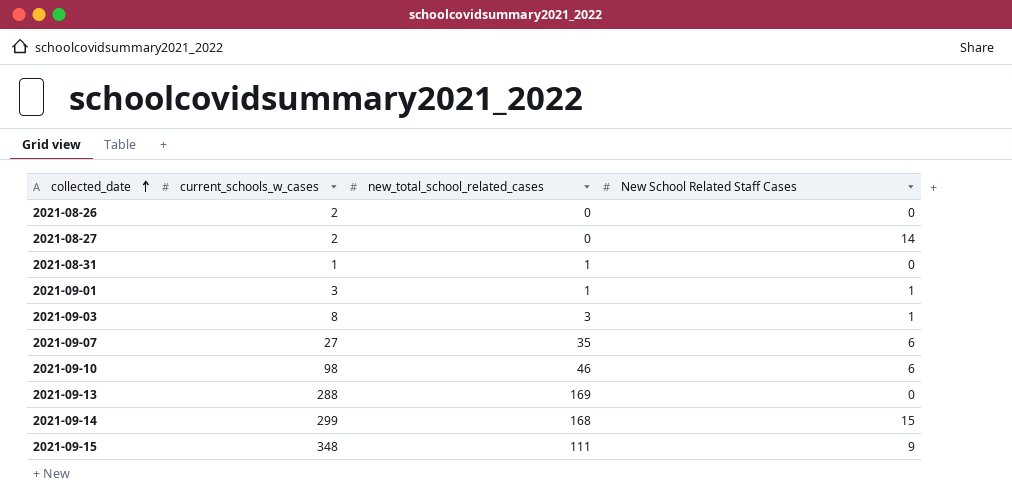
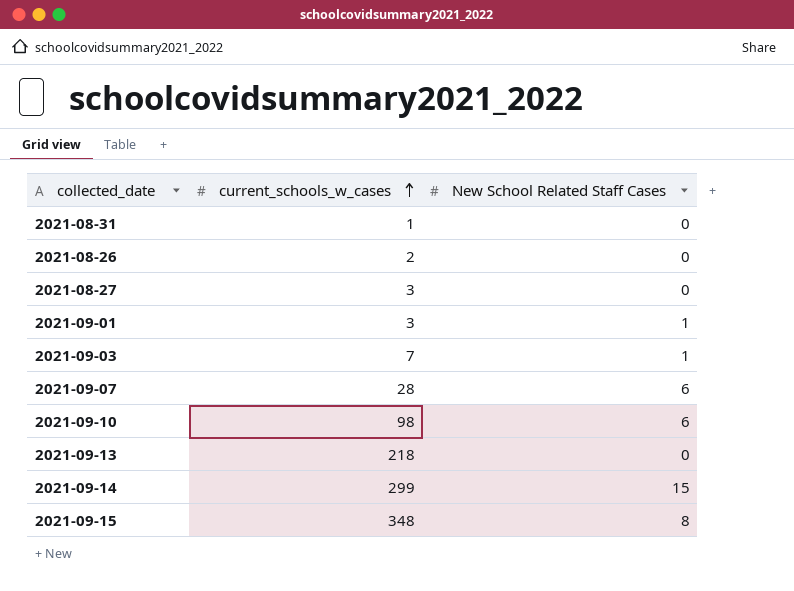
row order: collected_date ascending -> current_schools_w_cases ascending
column new_total_school_related_cases | position: 3 -> none
2021-08-27 | current_schools_w_cases: 2 -> 3
2021-08-27 | New School Related Staff Cases: 14 -> 0
2021-09-03 | current_schools_w_cases: 8 -> 7
2021-09-07 | current_schools_w_cases: 27 -> 28
2021-09-13 | current_schools_w_cases: 288 -> 218
2021-09-15 | New School Related Staff Cases: 9 -> 8

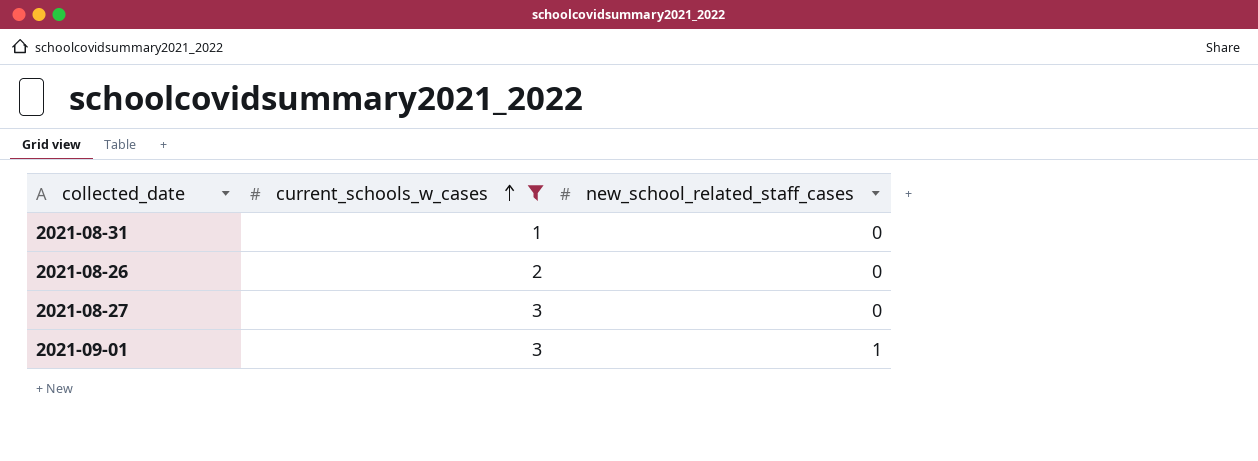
filter: none -> current_schools_w_cases <= 3
column name: New School Related Staff Cases -> new_school_related_staff_cases

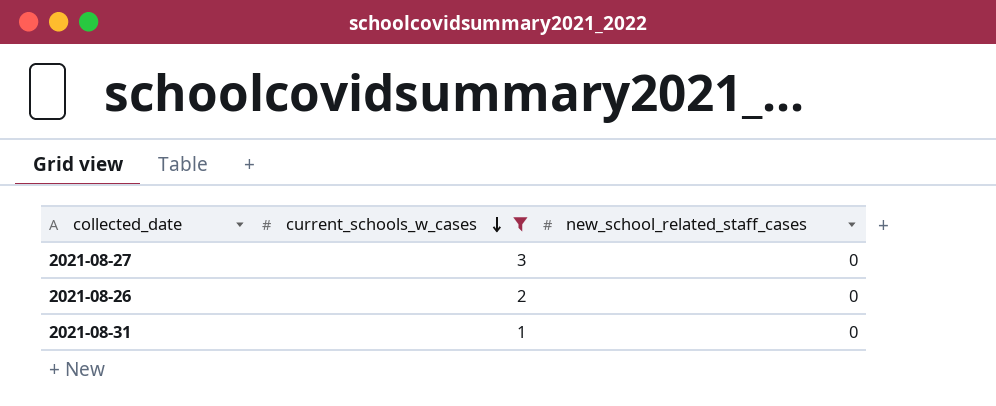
row order: current_schools_w_cases ascending -> current_schools_w_cases descending
row 2021-09-01: 3 | 1 -> none

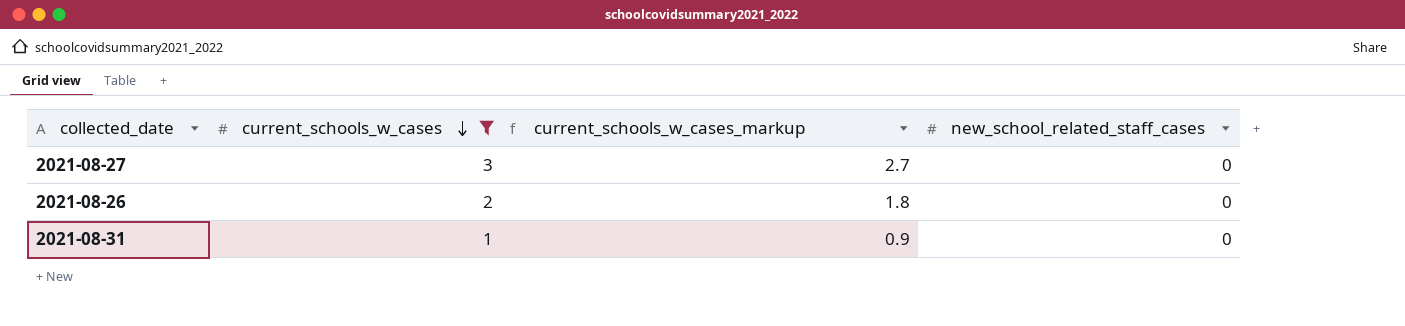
column current_schools_w_cases_markup | formula: none -> [current_schools_w_cases] * 0.9

